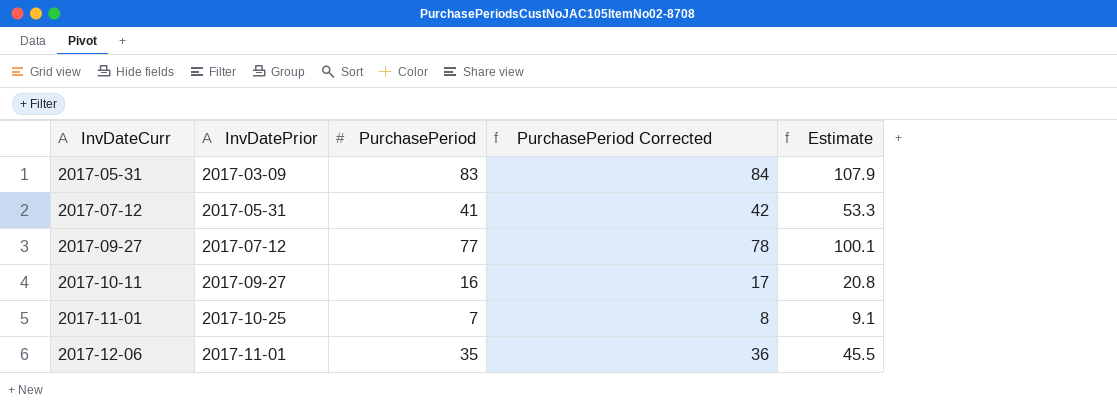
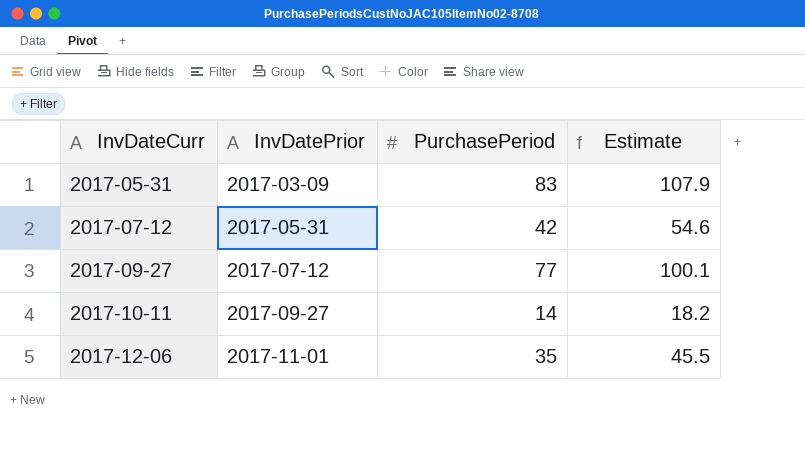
column PurchasePeriod Corrected | formula: [PurchasePeriod] + 1 -> none
row 2017-11-01: 2017-10-25 | 7 | 8 | 9.1 -> none
2017-07-12 | PurchasePeriod: 41 -> 42
2017-07-12 | Estimate: 53.3 -> 54.6
2017-10-11 | PurchasePeriod: 16 -> 14
2017-10-11 | Estimate: 20.8 -> 18.2

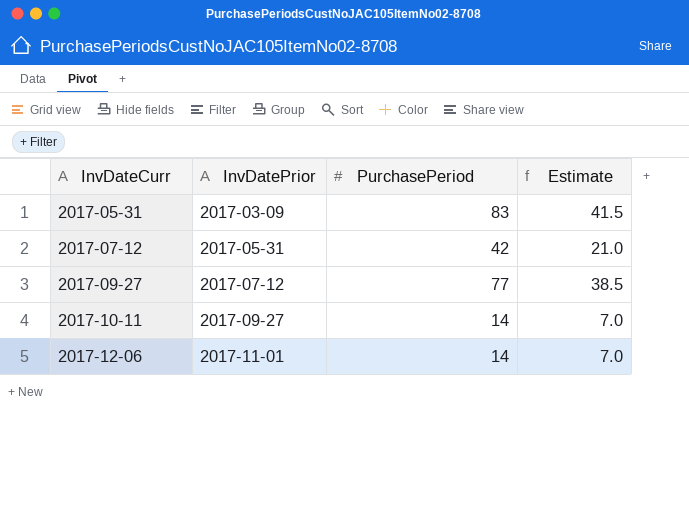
column Estimate | formula: [PurchasePeriod] * 1.3 -> [PurchasePeriod] * 0.5
2017-12-06 | PurchasePeriod: 35 -> 14

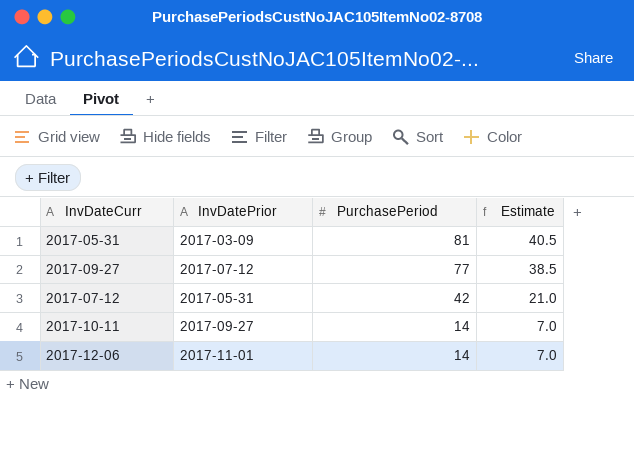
row order: InvDateCurr ascending -> PurchasePeriod descending
2017-05-31 | PurchasePeriod: 83 -> 81
2017-05-31 | Estimate: 41.5 -> 40.5

